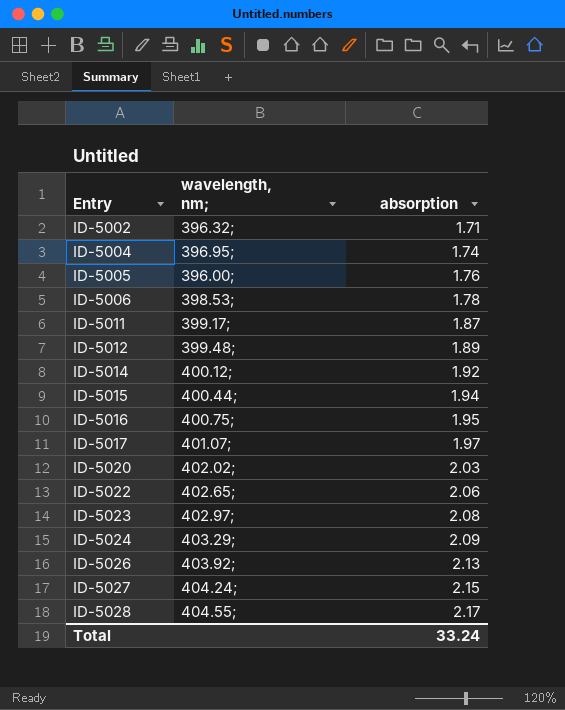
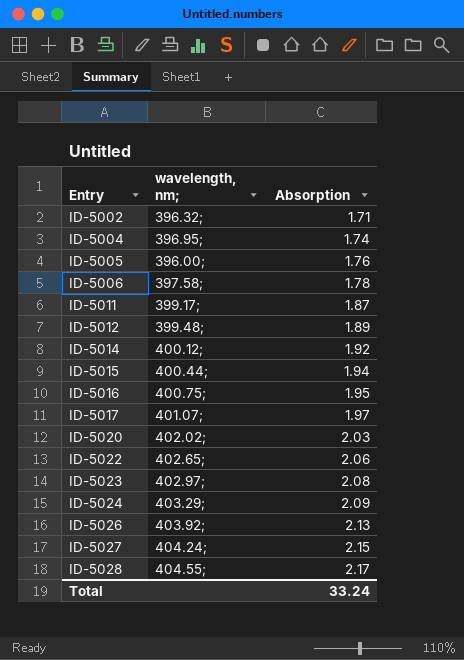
column name: absorption -> Absorption
ID-5006 | wavelength, nm;: 398.53; -> 397.58;

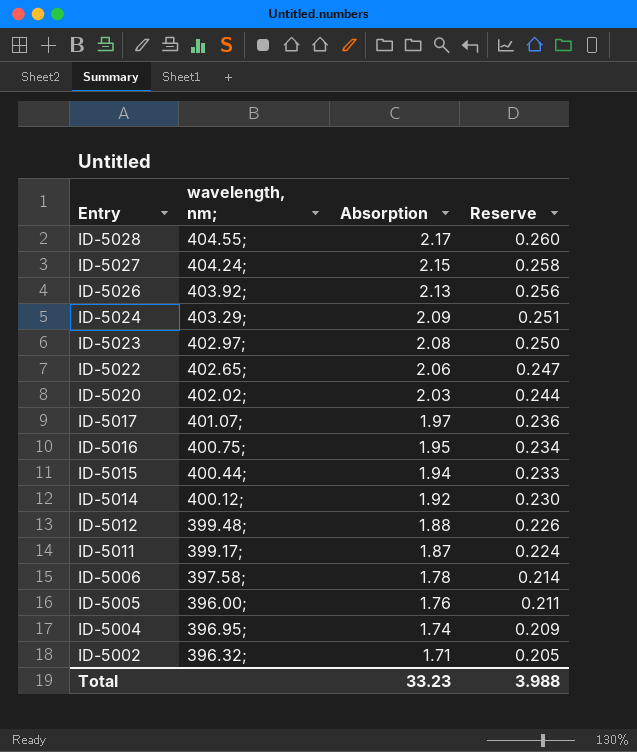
row order: Entry ascending -> Entry descending
column Reserve | formula: none -> [Absorption] * 0.12
ID-5012 | Absorption: 1.89 -> 1.88
Total | Absorption: 33.24 -> 33.23

